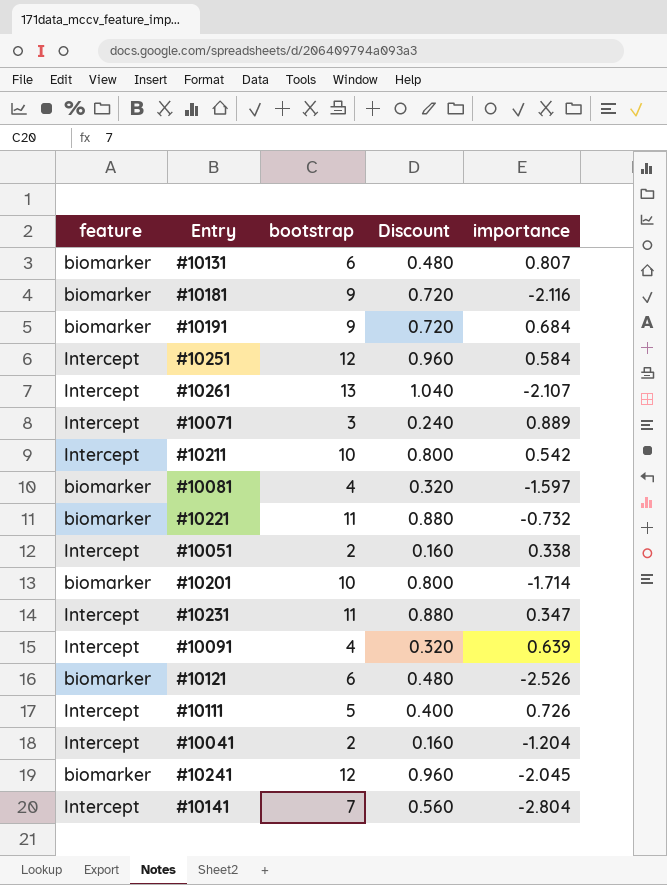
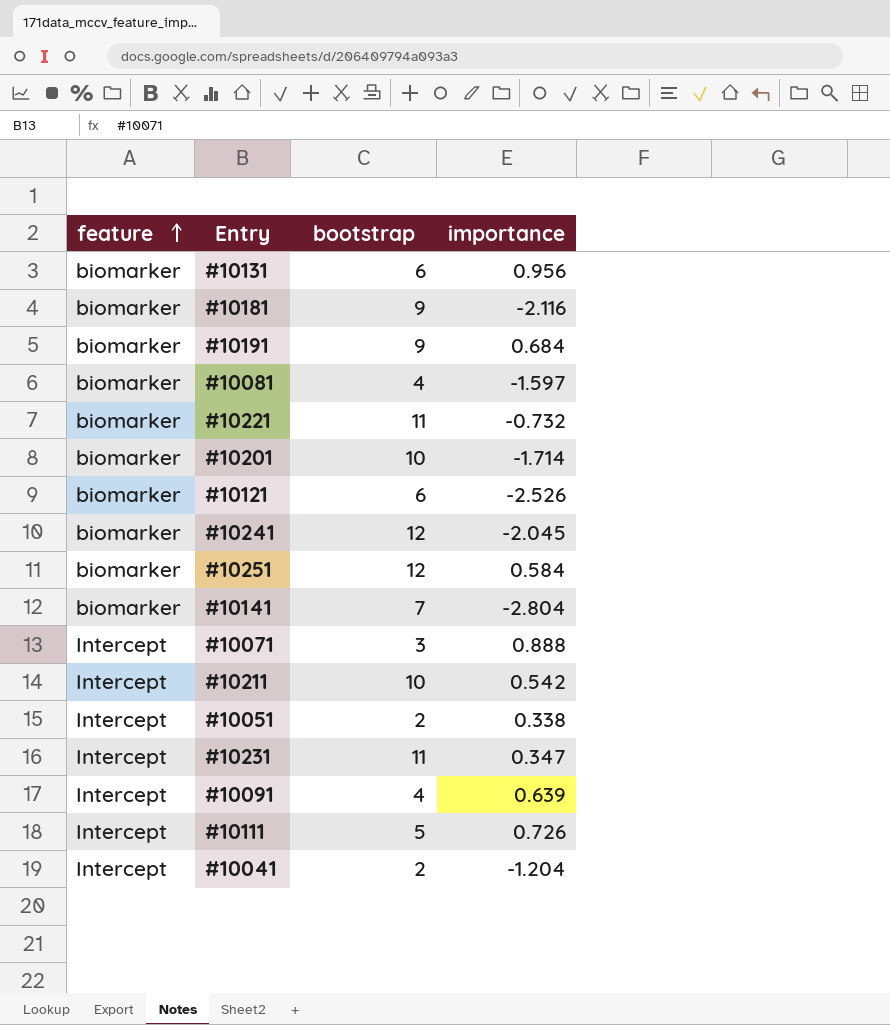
row order: none -> feature ascending
column Discount | formula: [bootstrap] * 0.08 -> none
row #10261: Intercept | 13 | 1.040 | -2.107 -> none
#10131 | importance: 0.807 -> 0.956
#10251 | feature: Intercept -> biomarker
#10141 | feature: Intercept -> biomarker
#10071 | importance: 0.889 -> 0.888

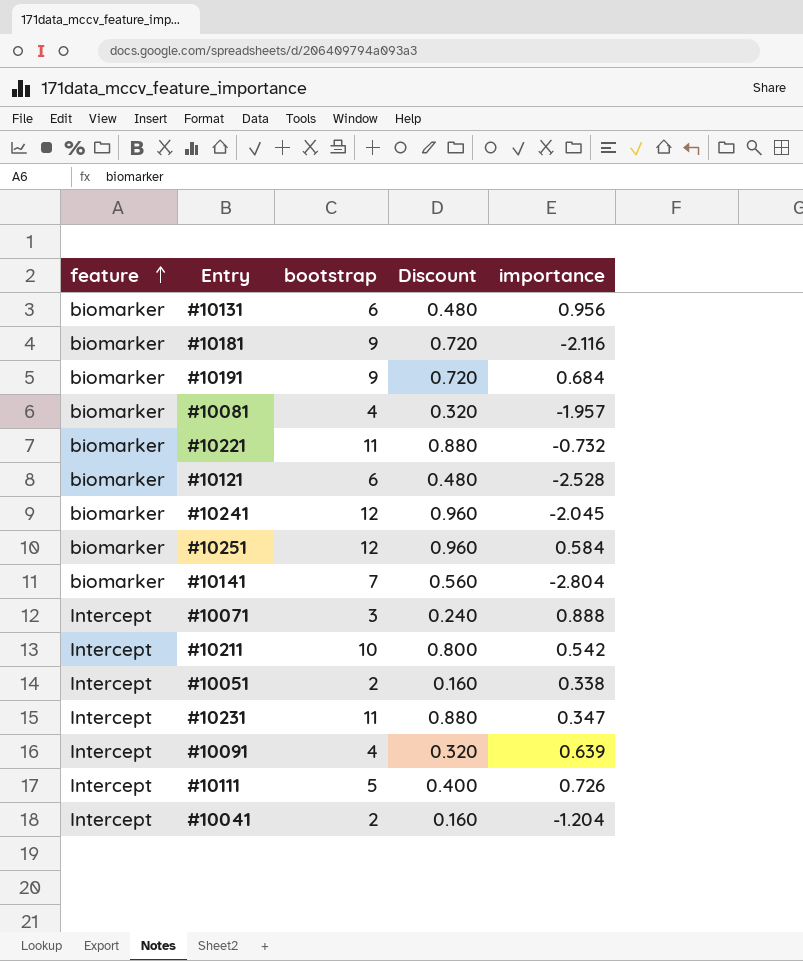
column Discount | formula: none -> [bootstrap] * 0.08
row #10201: biomarker | 10 | -1.714 -> none
#10081 | importance: -1.597 -> -1.957
#10121 | importance: -2.526 -> -2.528

